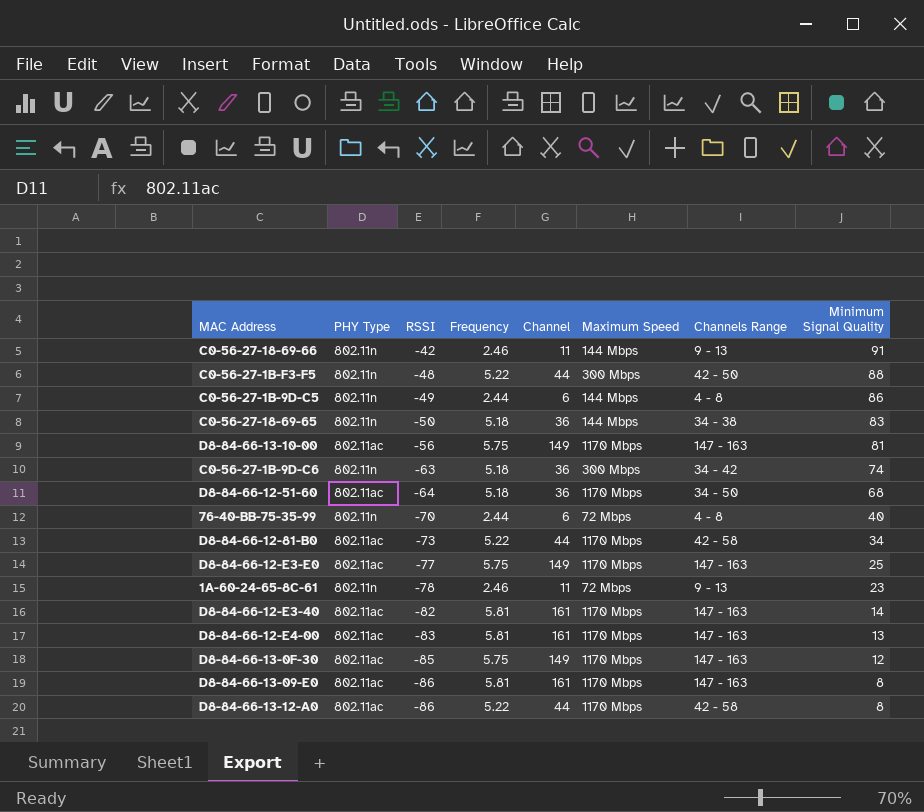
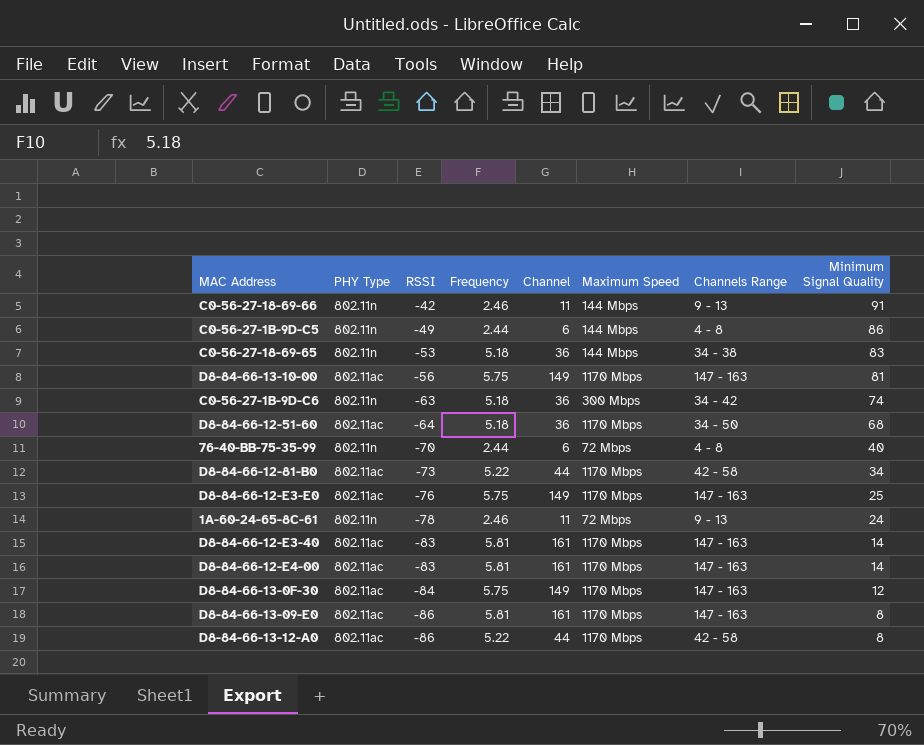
row C0-56-27-1B-F3-F5: 802.11n | -48 | 5.22 | 44 | 300 Mbps | 42 - 50 | 88 -> none
C0-56-27-18-69-65 | RSSI: -50 -> -53
D8-84-66-12-E3-E0 | RSSI: -77 -> -76
1A-60-24-65-8C-61 | Minimum Signal Quality: 23 -> 24
D8-84-66-12-E3-40 | RSSI: -82 -> -83
D8-84-66-12-E4-00 | Minimum Signal Quality: 13 -> 14
D8-84-66-13-0F-30 | RSSI: -85 -> -84

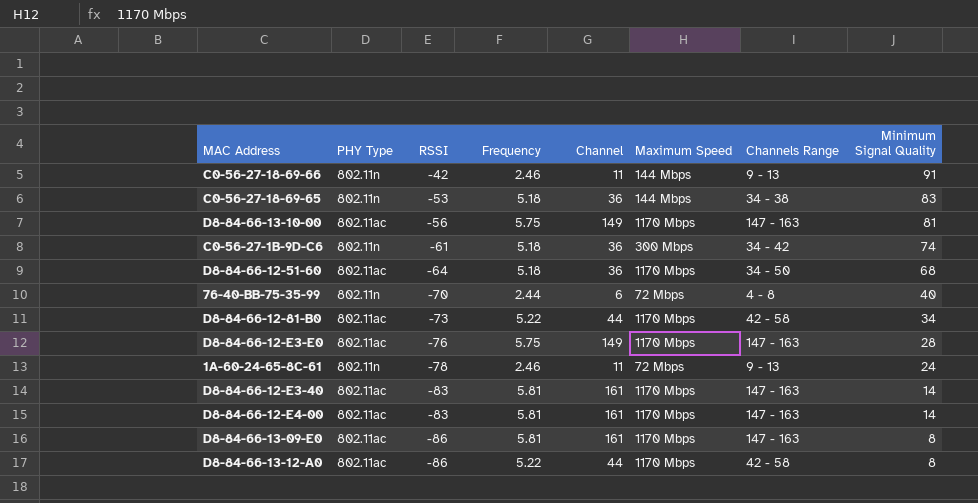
row C0-56-27-1B-9D-C5: 802.11n | -49 | 2.44 | 6 | 144 Mbps | 4 - 8 | 86 -> none
row D8-84-66-13-0F-30: 802.11ac | -84 | 5.75 | 149 | 1170 Mbps | 147 - 163 | 12 -> none
C0-56-27-1B-9D-C6 | RSSI: -63 -> -61
D8-84-66-12-E3-E0 | Minimum Signal Quality: 25 -> 28

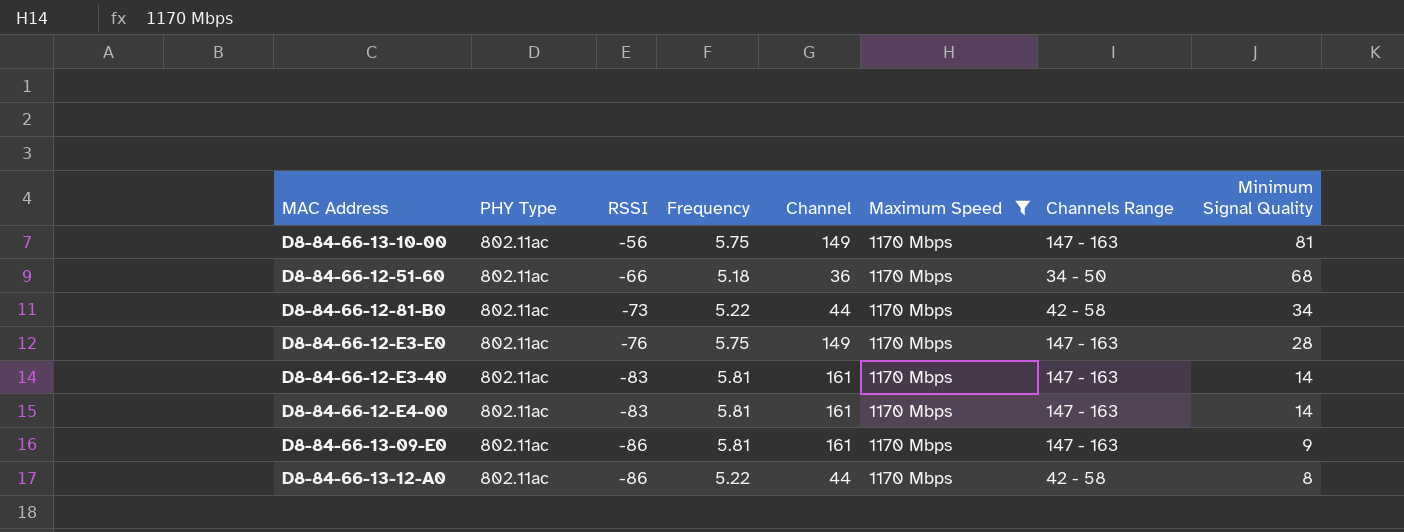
filter: none -> Maximum Speed = 1170 Mbps
D8-84-66-12-51-60 | RSSI: -64 -> -66
D8-84-66-13-09-E0 | Minimum Signal Quality: 8 -> 9

